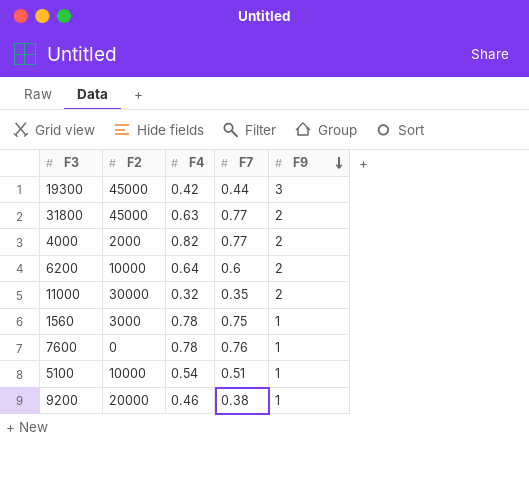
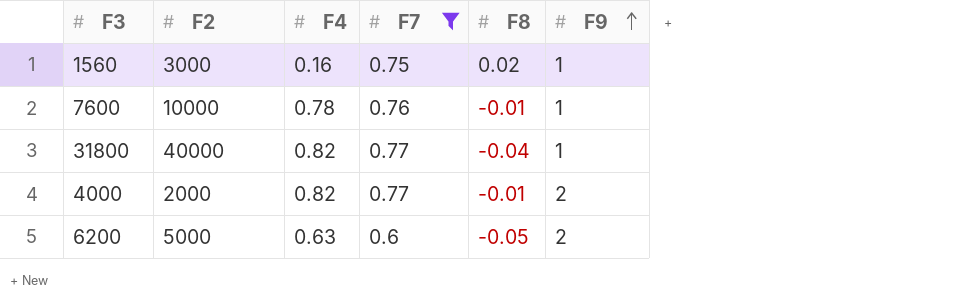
filter: none -> F7 >= 0.6
row order: F9 descending -> F9 ascending
column F8 | position: none -> 5
1560 | F4: 0.78 -> 0.16
7600 | F2: 0 -> 10000
31800 | F2: 45000 -> 40000
31800 | F4: 0.63 -> 0.82
31800 | F9: 2 -> 1
6200 | F2: 10000 -> 5000
6200 | F4: 0.64 -> 0.63

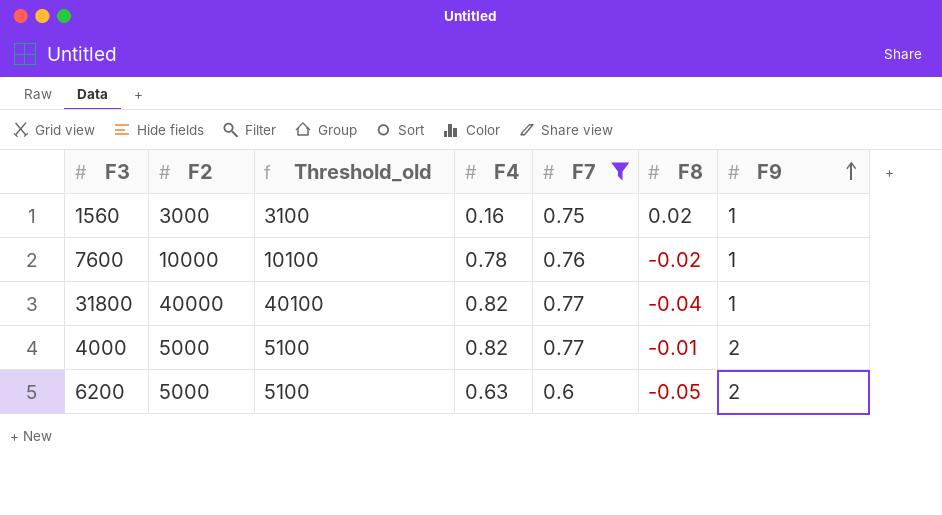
column Threshold_old | formula: none -> [F2] + 100
7600 | F8: -0.01 -> -0.02
4000 | F2: 2000 -> 5000

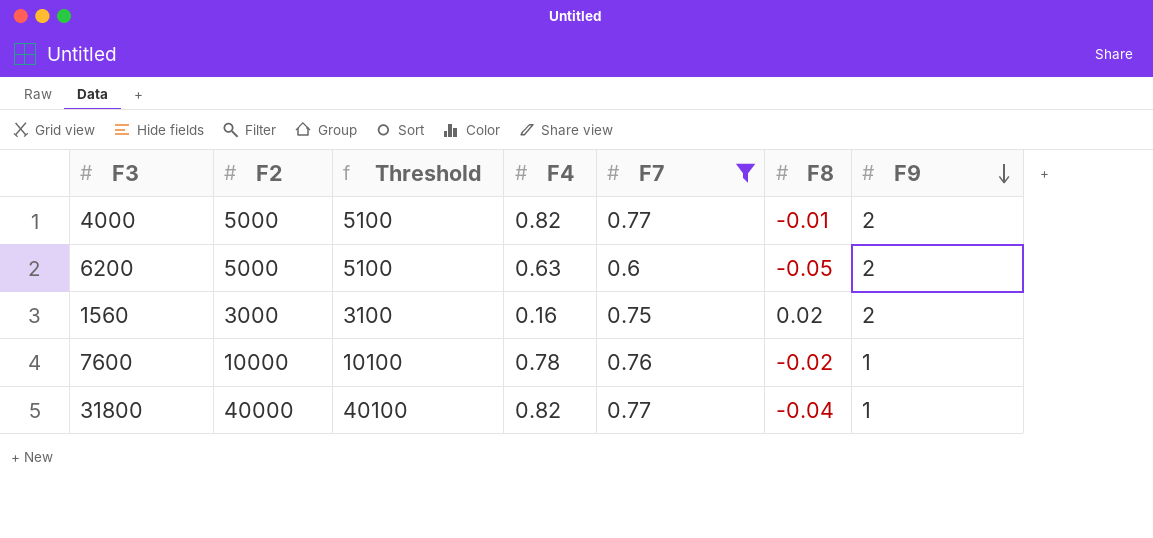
row order: F9 ascending -> F9 descending
column name: Threshold_old -> Threshold
1560 | F9: 1 -> 2

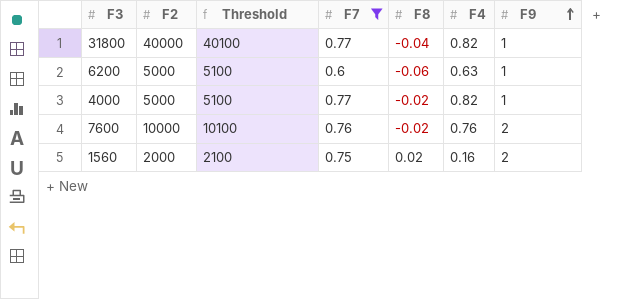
row order: F9 descending -> F9 ascending
column F4 | position: 4 -> 6
6200 | F8: -0.05 -> -0.06
6200 | F9: 2 -> 1
4000 | F8: -0.01 -> -0.02
4000 | F9: 2 -> 1
7600 | F4: 0.78 -> 0.76
7600 | F9: 1 -> 2
1560 | F2: 3000 -> 2000
1560 | Threshold: 3100 -> 2100

